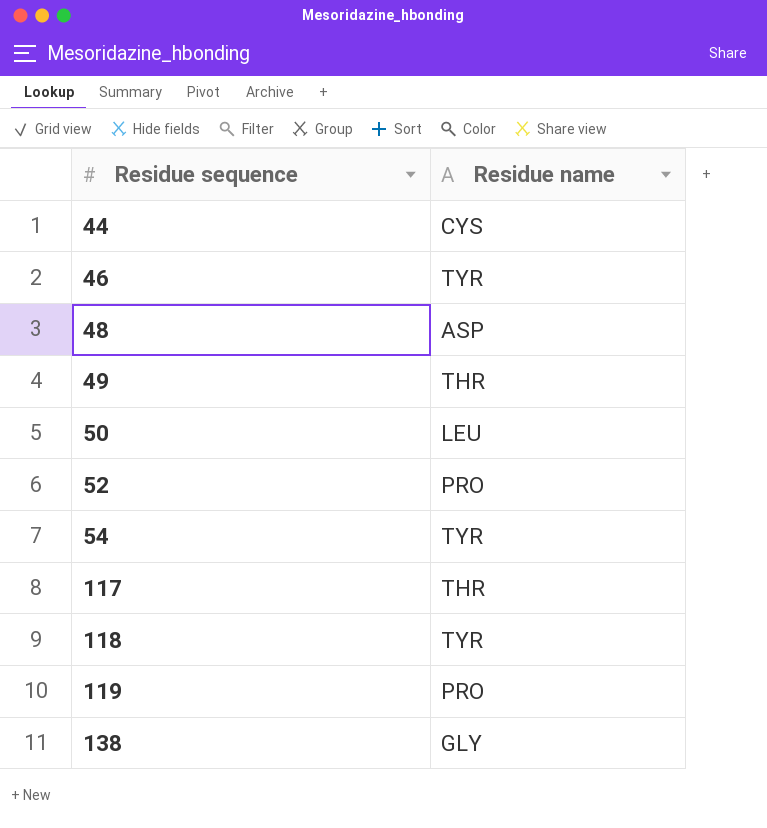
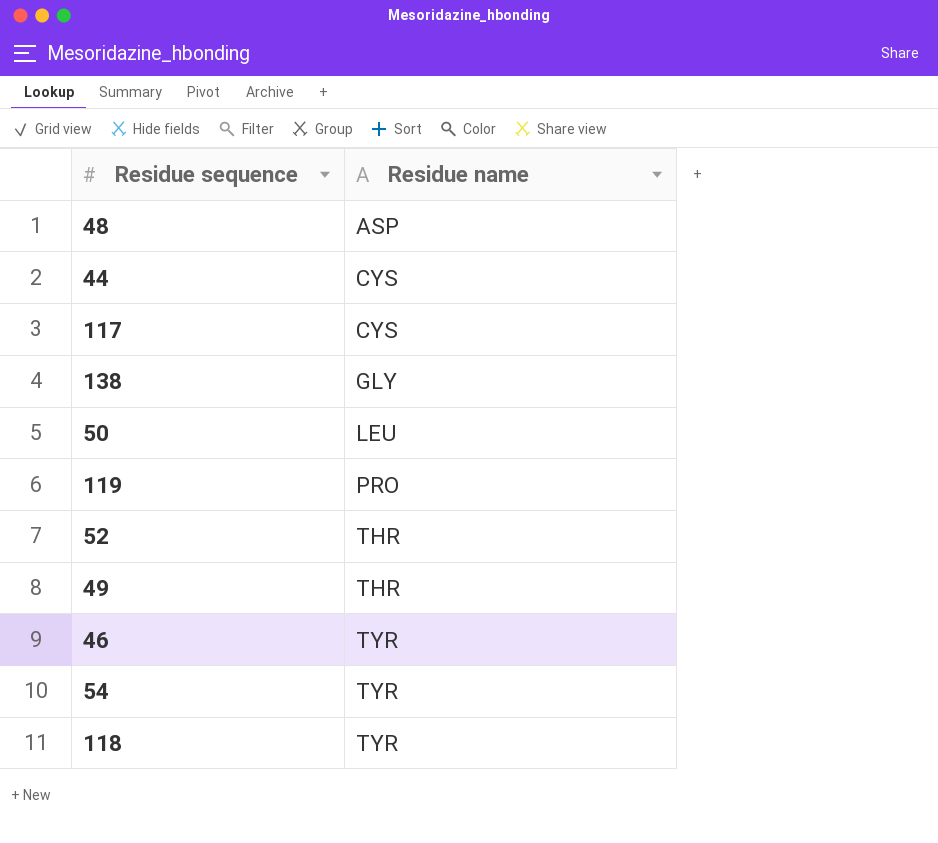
row order: Residue sequence ascending -> Residue name ascending
117 | Residue name: THR -> CYS
52 | Residue name: PRO -> THR

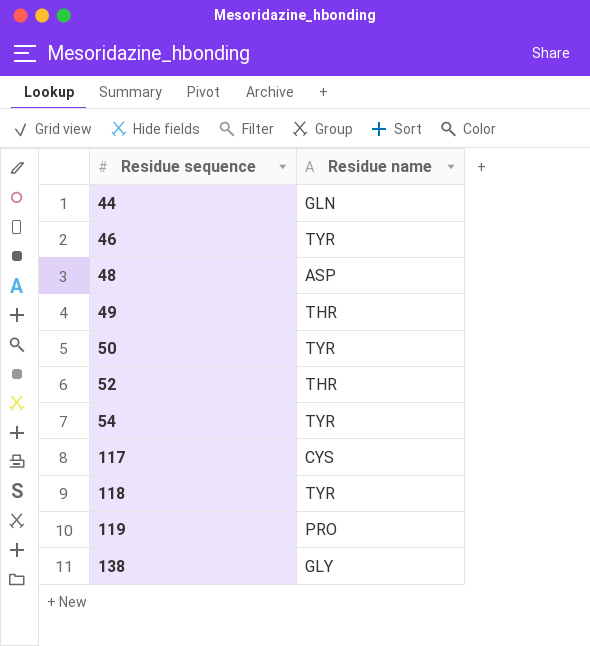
row order: Residue name ascending -> Residue sequence ascending
44 | Residue name: CYS -> GLN
50 | Residue name: LEU -> TYR

